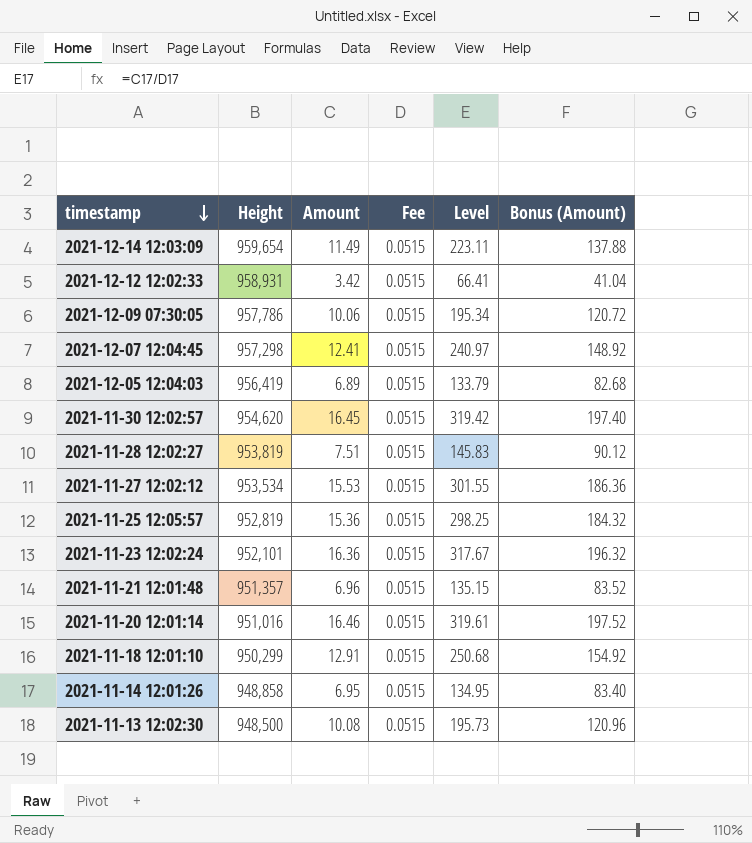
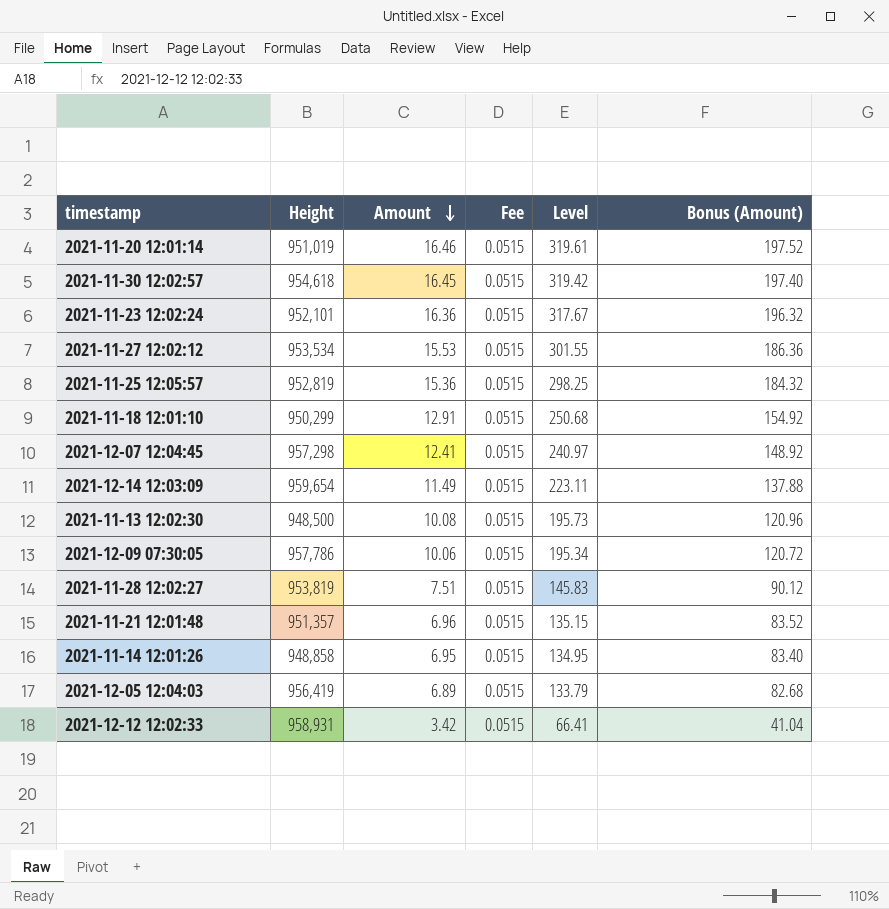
row order: timestamp descending -> Amount descending
2021-11-20 12:01:14 | Height: 951,016 -> 951,019
2021-11-30 12:02:57 | Height: 954,620 -> 954,618

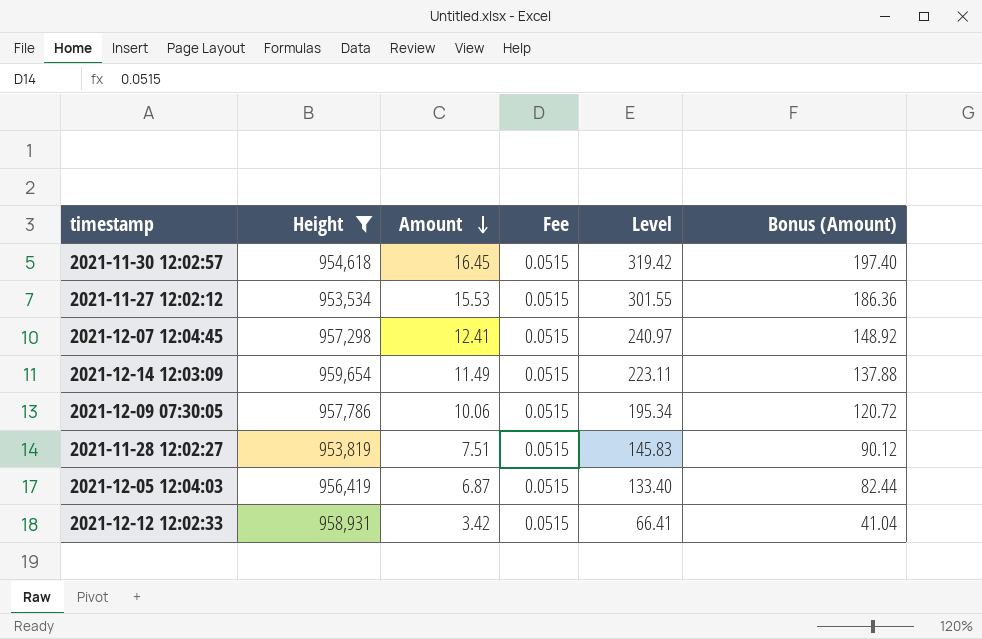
filter: none -> Height >= 953,534
2021-12-05 12:04:03 | Amount: 6.89 -> 6.87
2021-12-05 12:04:03 | Level: 133.79 -> 133.40
2021-12-05 12:04:03 | Bonus (Amount): 82.68 -> 82.44

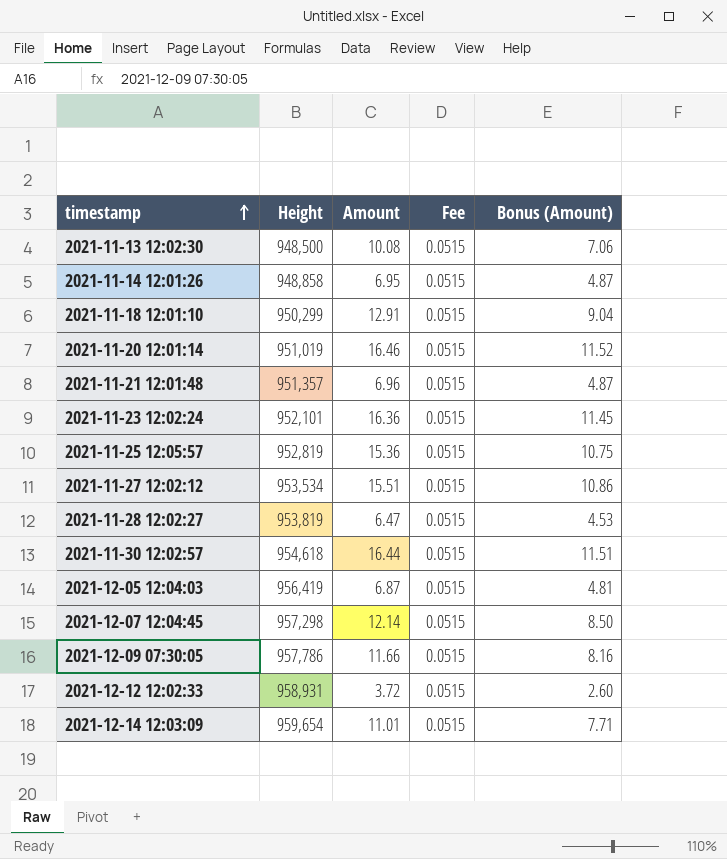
filter: Height >= 953,534 -> none
row order: Amount descending -> timestamp ascending
column Level | formula: [Amount] / [Fee] -> none
column Bonus (Amount) | formula: [Amount] * 12 -> [Amount] * 0.7
2021-11-27 12:02:12 | Amount: 15.53 -> 15.51
2021-11-28 12:02:27 | Amount: 7.51 -> 6.47
2021-11-30 12:02:57 | Amount: 16.45 -> 16.44
2021-12-07 12:04:45 | Amount: 12.41 -> 12.14
2021-12-09 07:30:05 | Amount: 10.06 -> 11.66
2021-12-12 12:02:33 | Amount: 3.42 -> 3.72
2021-12-14 12:03:09 | Amount: 11.49 -> 11.01

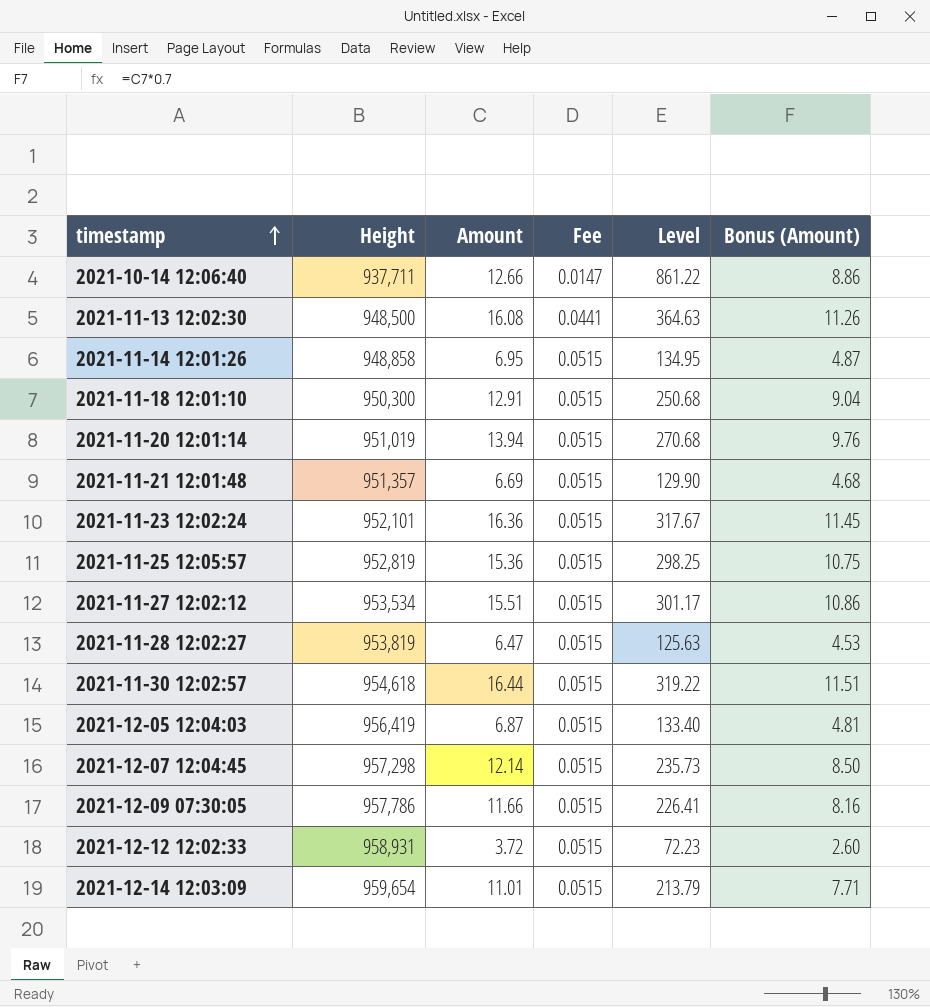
column Level | formula: none -> [Amount] / [Fee]
row 2021-10-14 12:06:40: none -> 937,711 | 12.66 | 0.0147 | 861.22 | 8.86
2021-11-13 12:02:30 | Amount: 10.08 -> 16.08
2021-11-13 12:02:30 | Fee: 0.0515 -> 0.0441
2021-11-13 12:02:30 | Bonus (Amount): 7.06 -> 11.26
2021-11-18 12:01:10 | Height: 950,299 -> 950,300
2021-11-20 12:01:14 | Amount: 16.46 -> 13.94
2021-11-20 12:01:14 | Bonus (Amount): 11.52 -> 9.76
2021-11-21 12:01:48 | Amount: 6.96 -> 6.69
2021-11-21 12:01:48 | Bonus (Amount): 4.87 -> 4.68

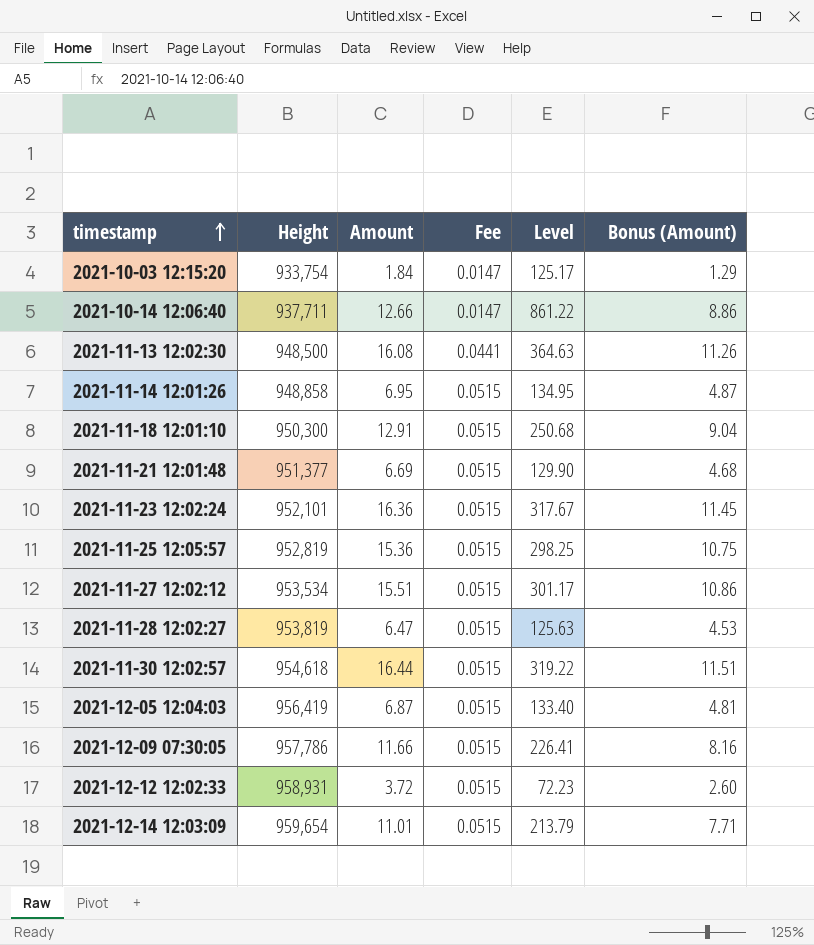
row 2021-11-20 12:01:14: 951,019 | 13.94 | 0.0515 | 270.68 | 9.76 -> none
row 2021-12-07 12:04:45: 957,298 | 12.14 | 0.0515 | 235.73 | 8.50 -> none
row 2021-10-03 12:15:20: none -> 933,754 | 1.84 | 0.0147 | 125.17 | 1.29
2021-11-21 12:01:48 | Height: 951,357 -> 951,377

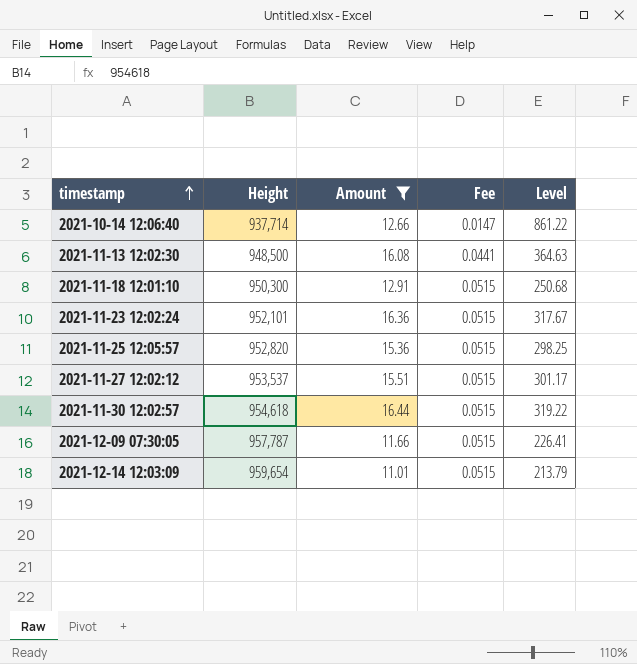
filter: none -> Amount >= 11.01
column Bonus (Amount) | formula: [Amount] * 0.7 -> none
2021-10-14 12:06:40 | Height: 937,711 -> 937,714
2021-11-25 12:05:57 | Height: 952,819 -> 952,820
2021-11-27 12:02:12 | Height: 953,534 -> 953,537
2021-12-09 07:30:05 | Height: 957,786 -> 957,787

